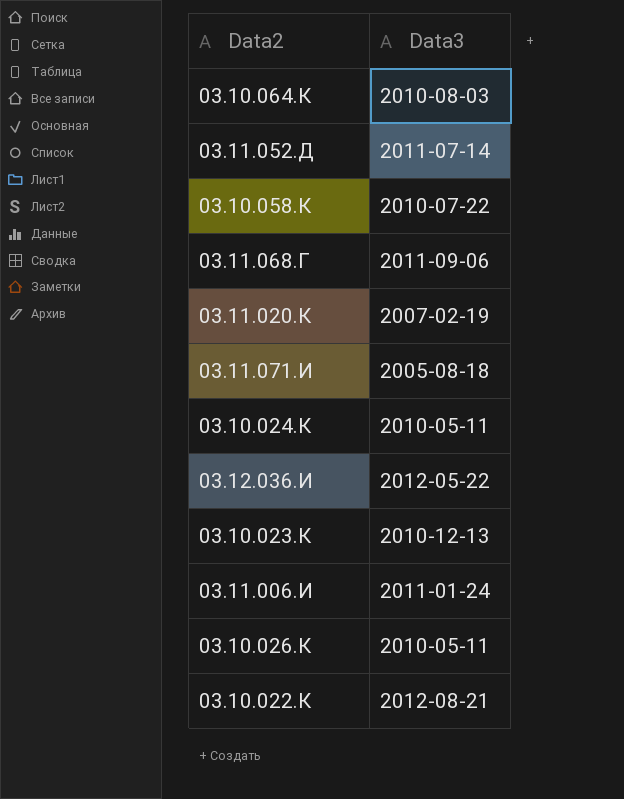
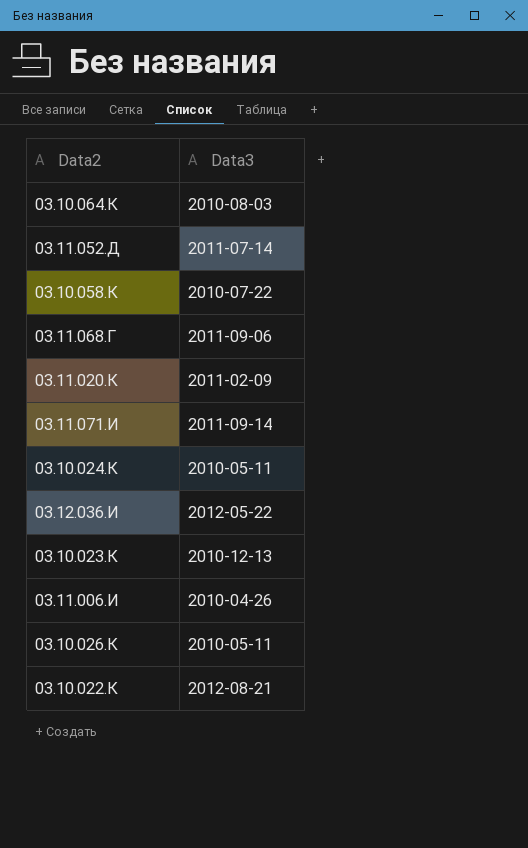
03.11.020.К | Data3: 2007-02-19 -> 2011-02-09
03.11.071.И | Data3: 2005-08-18 -> 2011-09-14
03.11.006.И | Data3: 2011-01-24 -> 2010-04-26

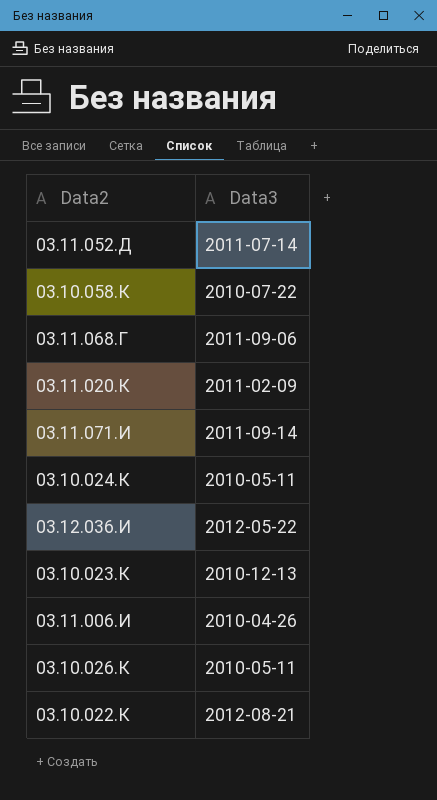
row 03.10.064.К: 2010-08-03 -> none

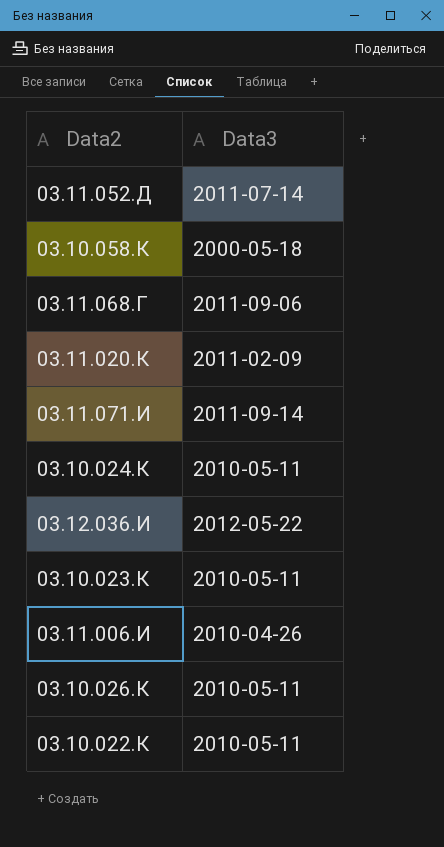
03.10.058.К | Data3: 2010-07-22 -> 2000-05-18
03.10.023.К | Data3: 2010-12-13 -> 2010-05-11
03.10.022.К | Data3: 2012-08-21 -> 2010-05-11

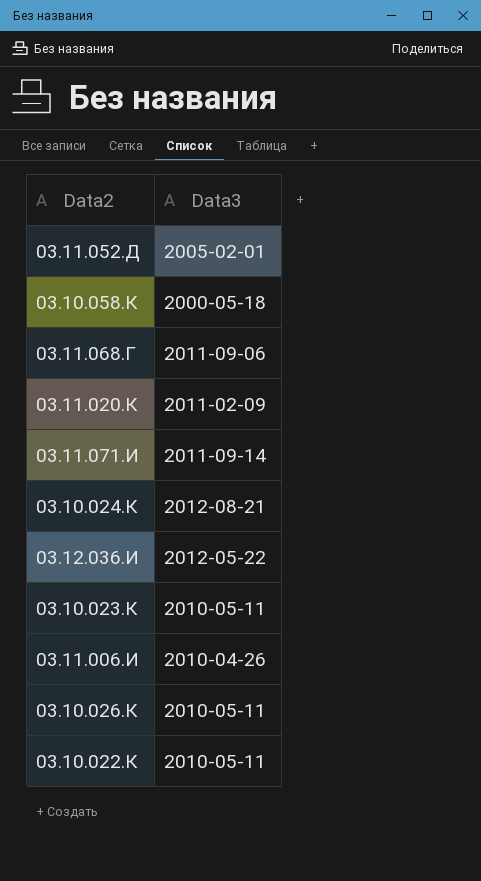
03.11.052.Д | Data3: 2011-07-14 -> 2005-02-01
03.10.024.К | Data3: 2010-05-11 -> 2012-08-21

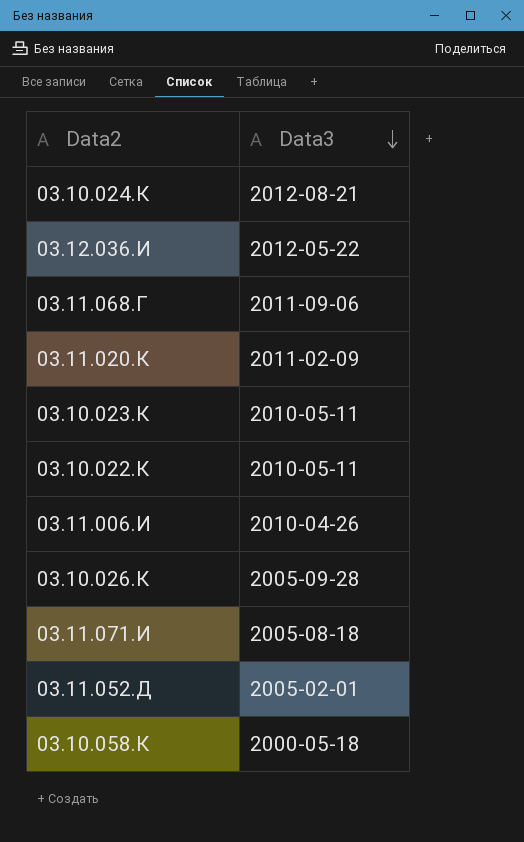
row order: none -> Data3 descending
03.10.026.К | Data3: 2010-05-11 -> 2005-09-28
03.11.071.И | Data3: 2011-09-14 -> 2005-08-18

